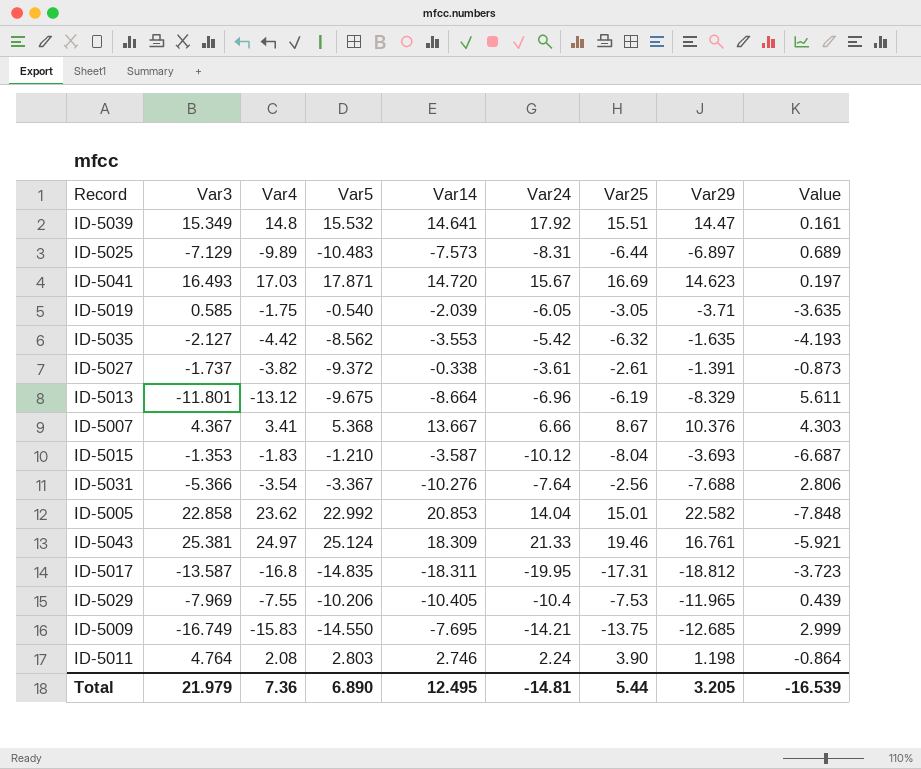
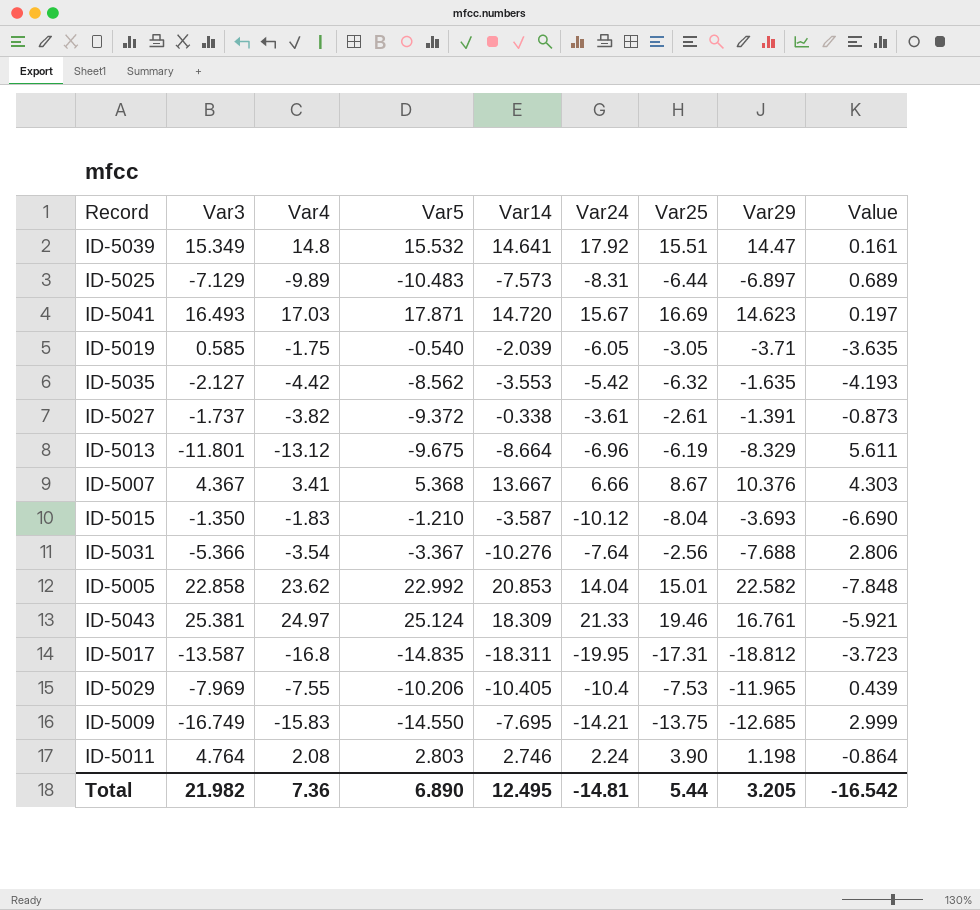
ID-5015 | Var3: -1.353 -> -1.350
ID-5015 | Value: -6.687 -> -6.690
Total | Var3: 21.979 -> 21.982
Total | Value: -16.539 -> -16.542

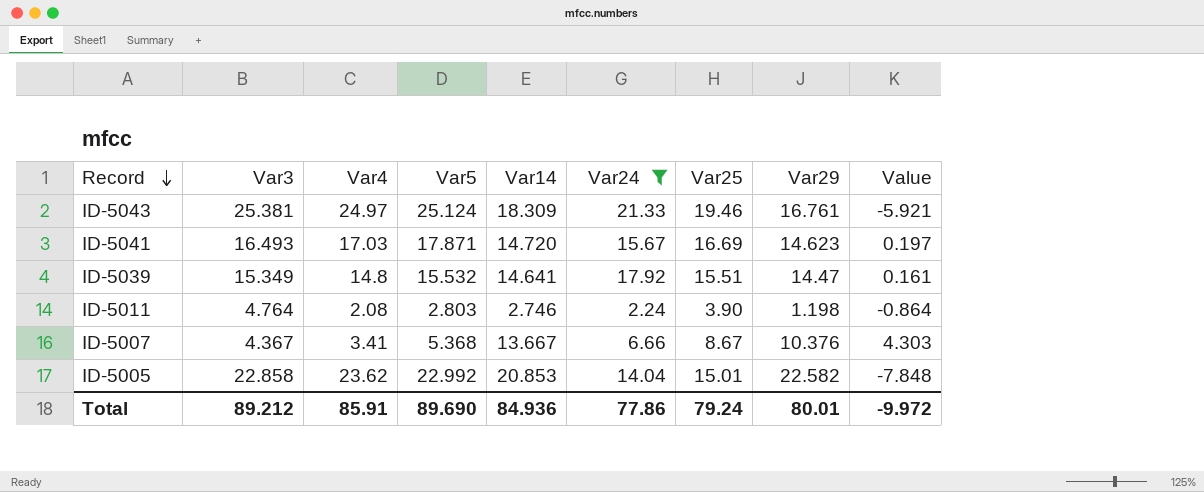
filter: none -> Var24 >= 2.24
row order: none -> Record descending
Total | Var3: 21.982 -> 89.212
Total | Var4: 7.36 -> 85.91
Total | Var5: 6.890 -> 89.690
Total | Var14: 12.495 -> 84.936
Total | Var24: -14.81 -> 77.86
Total | Var25: 5.44 -> 79.24
Total | Var29: 3.205 -> 80.01
Total | Value: -16.542 -> -9.972

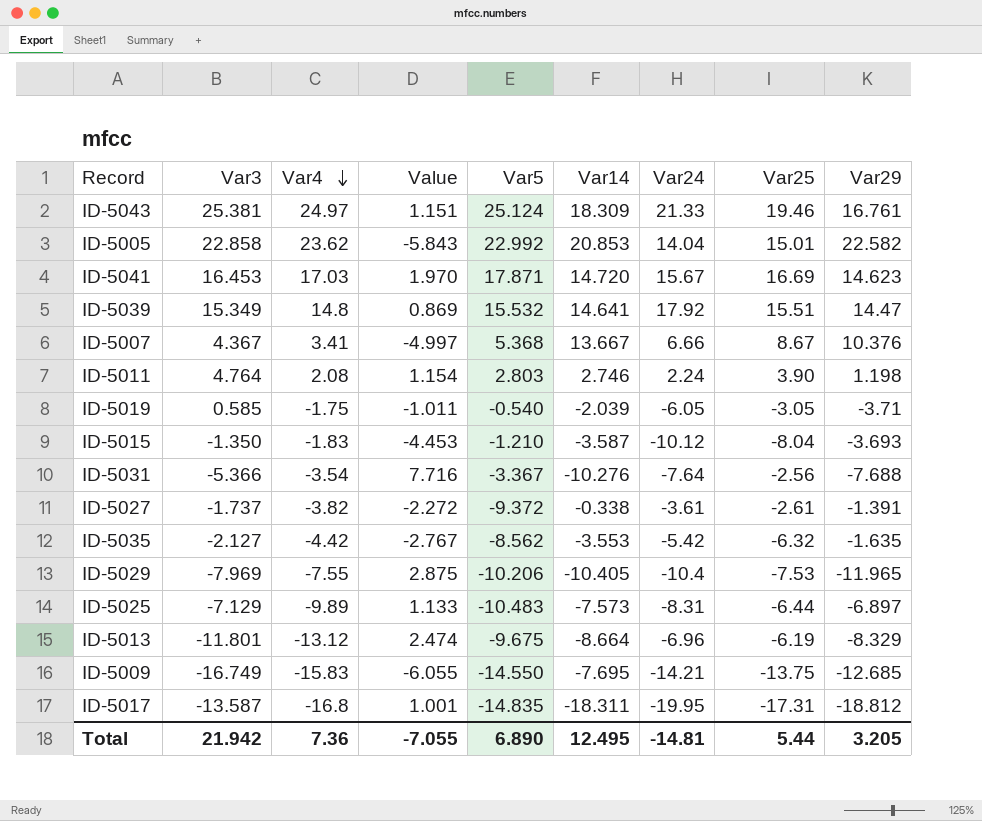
filter: Var24 >= 2.24 -> none
row order: Record descending -> Var4 descending
column Value | formula: [Var25] - [Var3] -> [Var25] - [Var14]
column Value | position: 9 -> 4
ID-5041 | Var3: 16.493 -> 16.453
Total | Var3: 89.212 -> 21.942
Total | Var4: 85.91 -> 7.36
Total | Value: -9.972 -> -7.055
Total | Var5: 89.690 -> 6.890
Total | Var14: 84.936 -> 12.495
Total | Var24: 77.86 -> -14.81
Total | Var25: 79.24 -> 5.44
Total | Var29: 80.01 -> 3.205

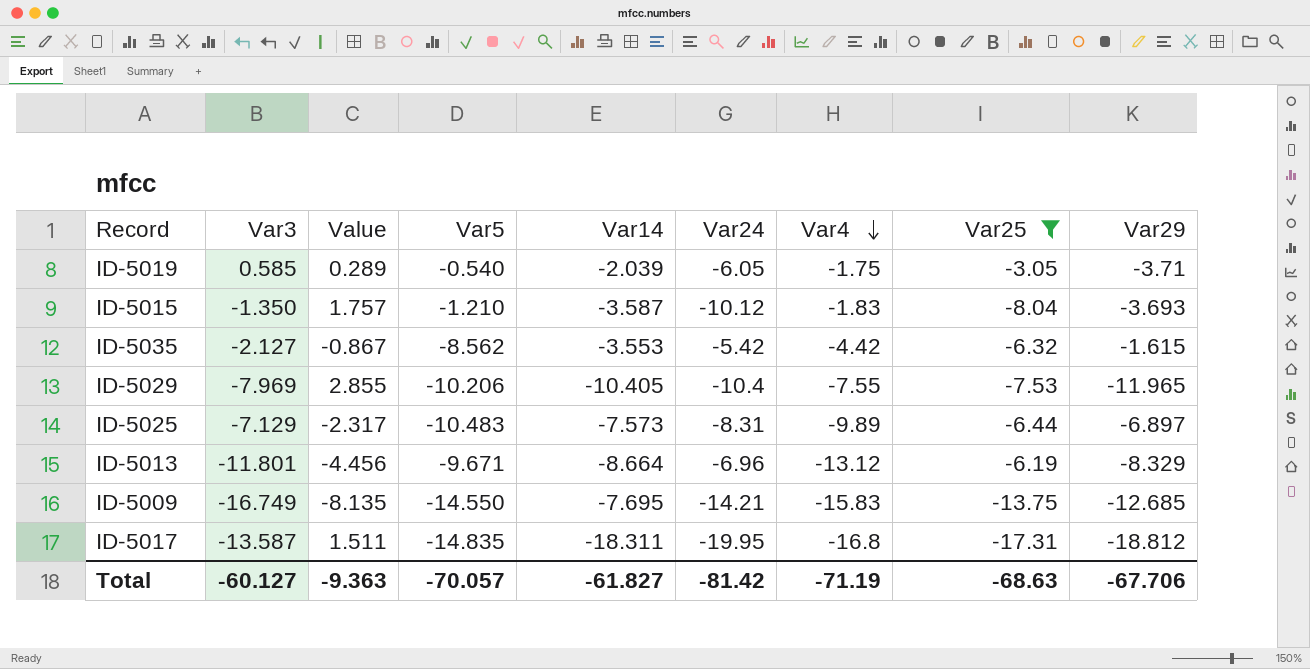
filter: none -> Var25 <= -3.05
column Value | formula: [Var25] - [Var14] -> [Var4] - [Var14]
column Var4 | position: 3 -> 7
ID-5035 | Var29: -1.635 -> -1.615
ID-5013 | Var5: -9.675 -> -9.671
Total | Var3: 21.942 -> -60.127
Total | Value: -7.055 -> -9.363
Total | Var5: 6.890 -> -70.057
Total | Var14: 12.495 -> -61.827
Total | Var24: -14.81 -> -81.42
Total | Var4: 7.36 -> -71.19
Total | Var25: 5.44 -> -68.63
Total | Var29: 3.205 -> -67.706

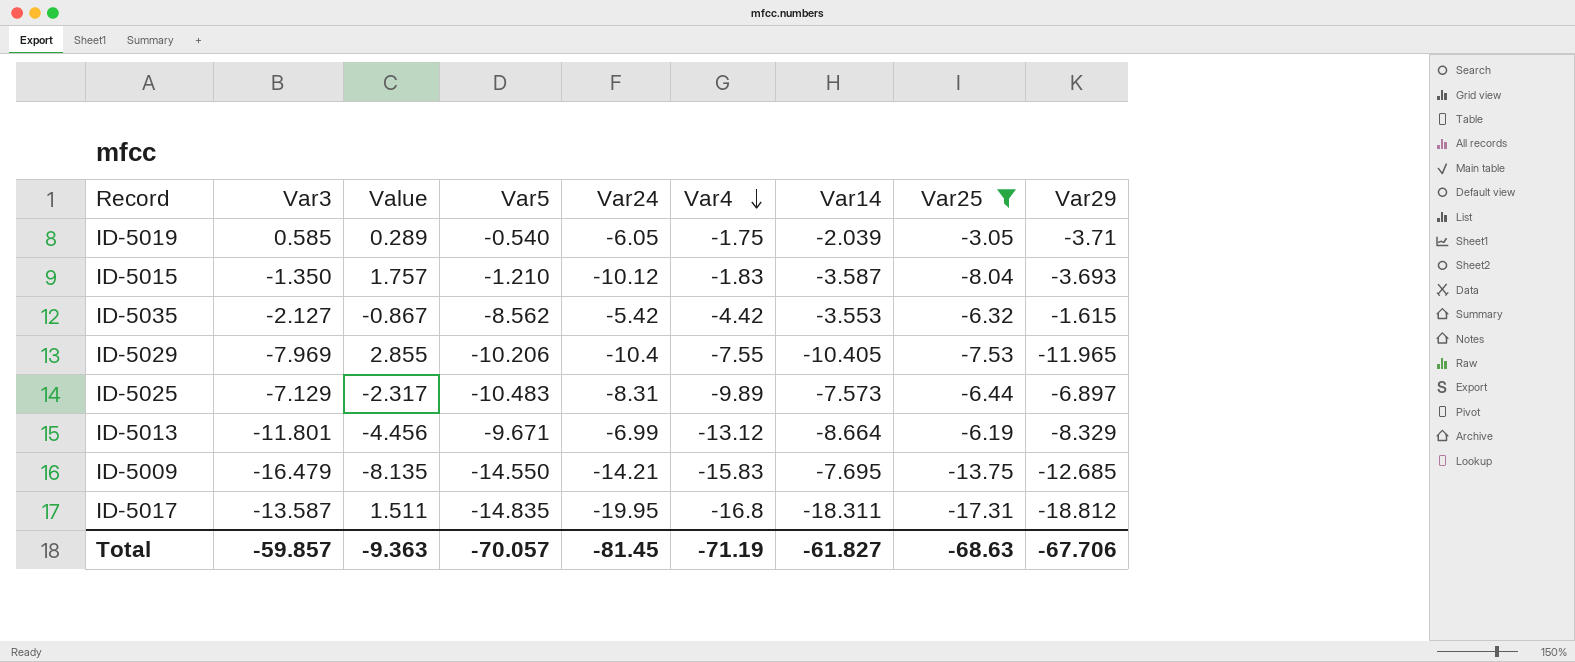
column Var14 | position: 5 -> 7
ID-5013 | Var24: -6.96 -> -6.99
ID-5009 | Var3: -16.749 -> -16.479
Total | Var3: -60.127 -> -59.857
Total | Var24: -81.42 -> -81.45

